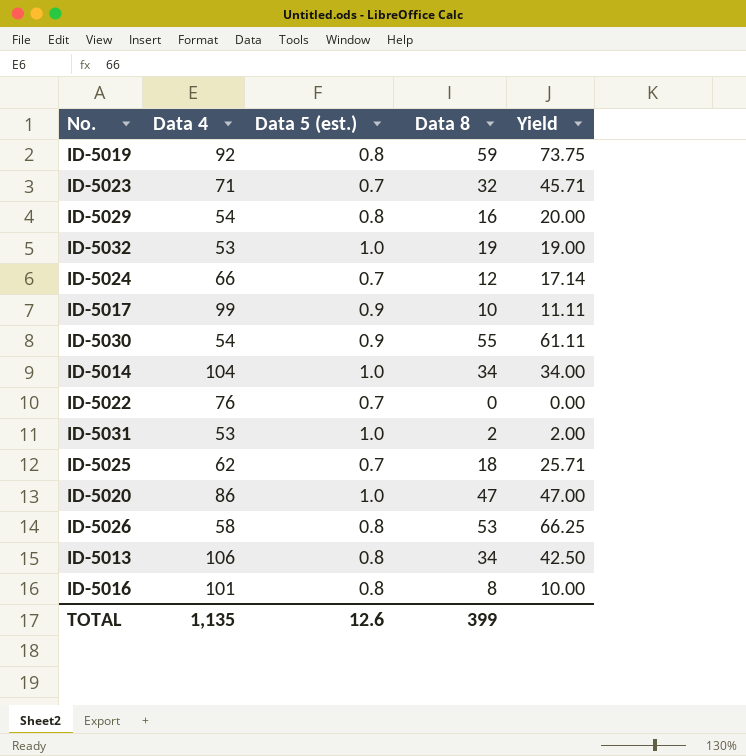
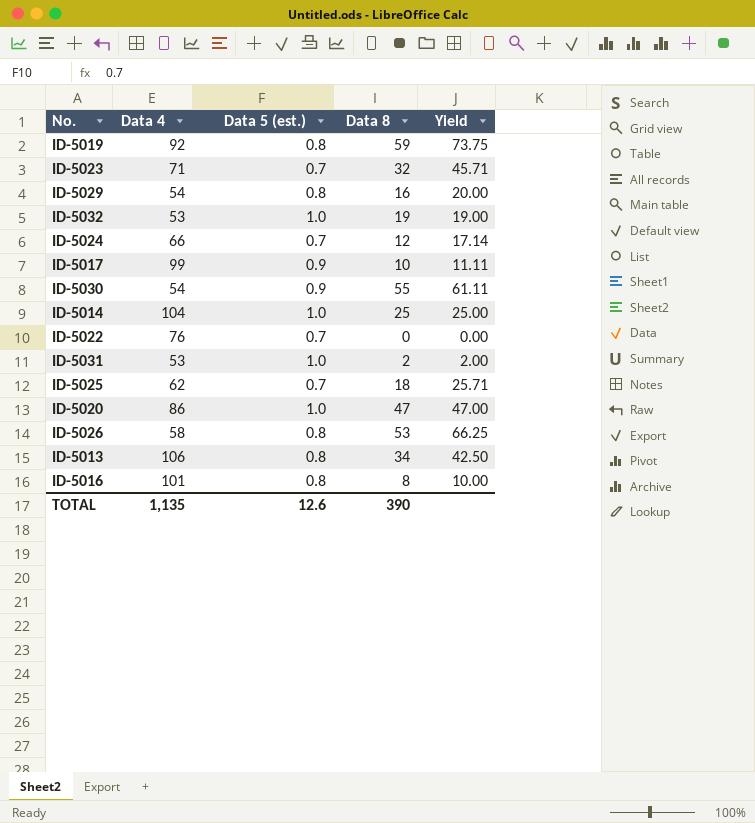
ID-5014 | Data 8: 34 -> 25
ID-5014 | Yield: 34.00 -> 25.00
TOTAL | Data 8: 399 -> 390

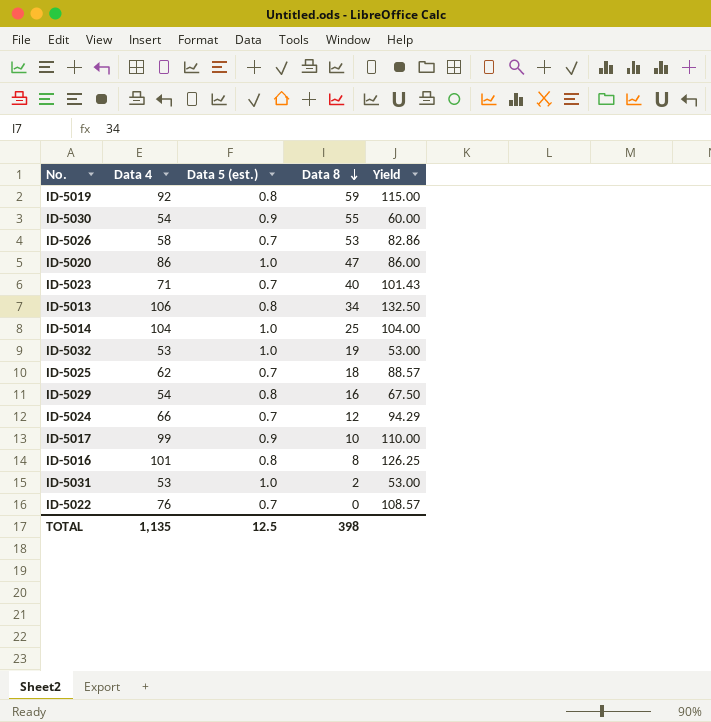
row order: none -> Data 8 descending
column Yield | formula: [Data 8] / [Data 5 (est.)] -> [Data 4] / [Data 5 (est.)]
ID-5026 | Data 5 (est.): 0.8 -> 0.7
ID-5023 | Data 8: 32 -> 40
TOTAL | Data 5 (est.): 12.6 -> 12.5
TOTAL | Data 8: 390 -> 398

